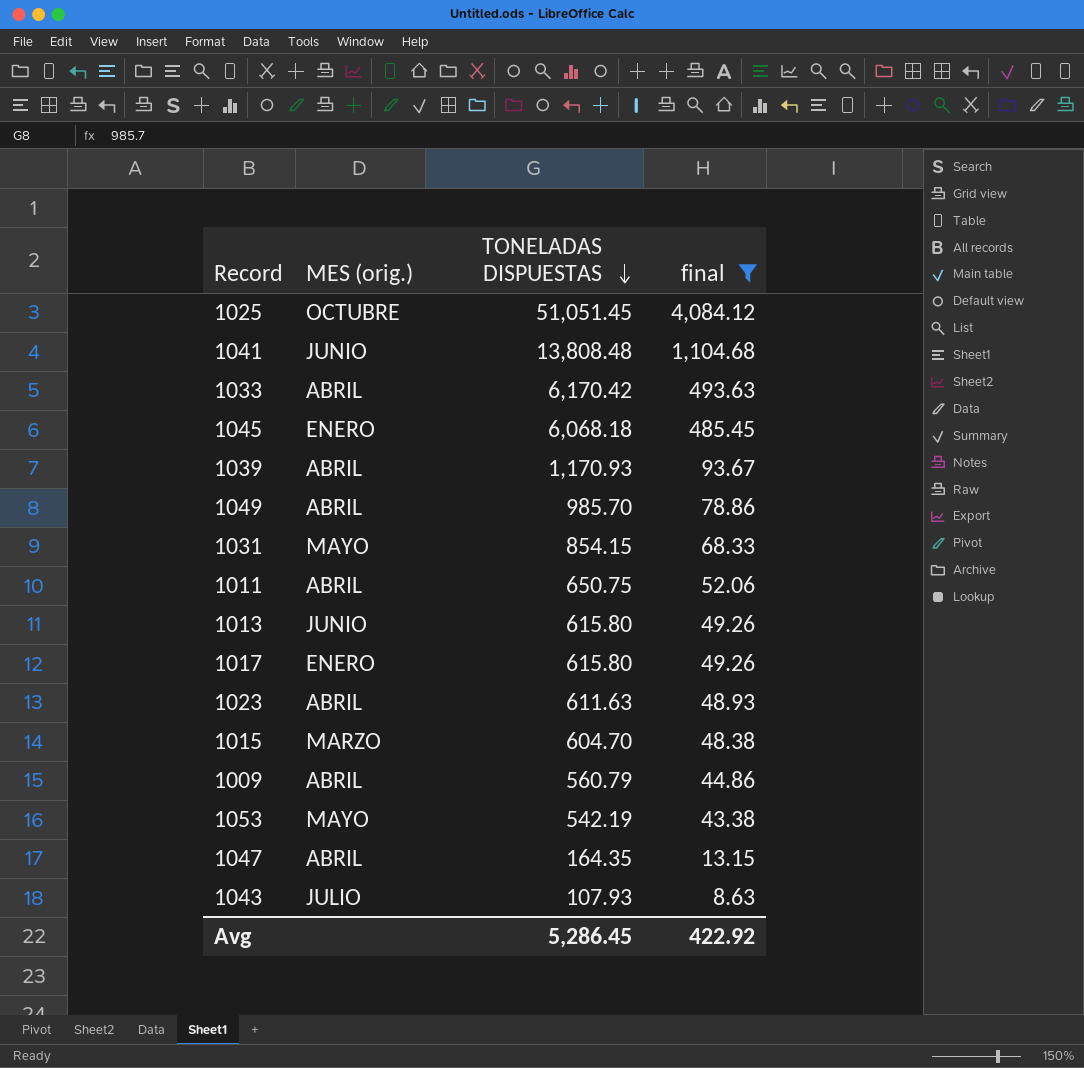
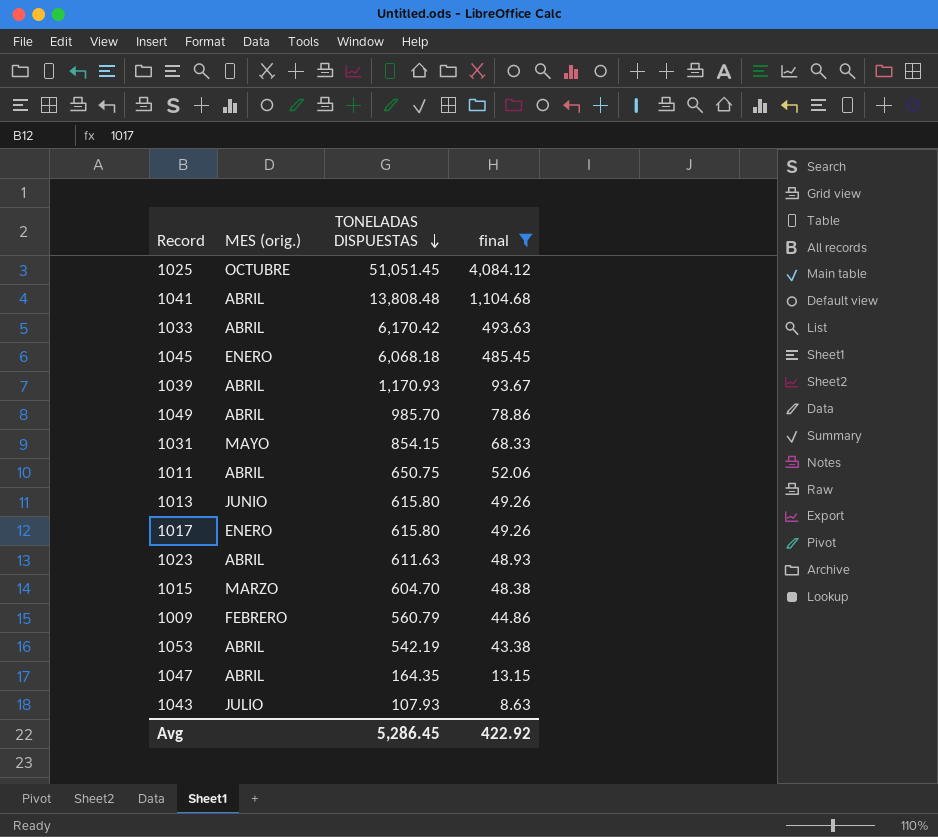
1041 | MES (orig.): JUNIO -> ABRIL
1009 | MES (orig.): ABRIL -> FEBRERO
1053 | MES (orig.): MAYO -> ABRIL

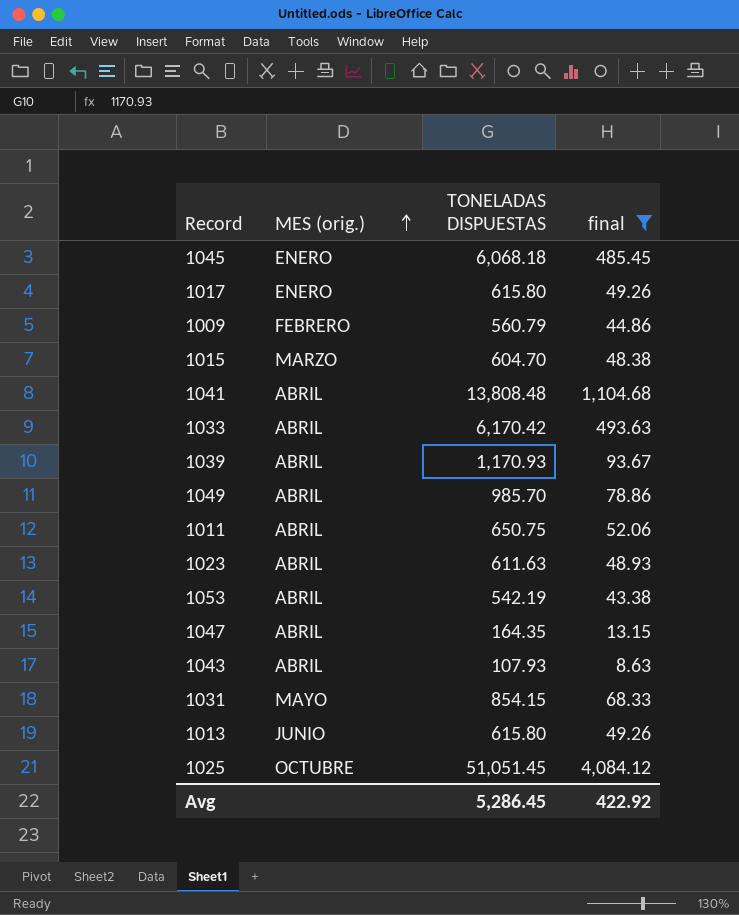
row order: TONELADAS DISPUESTAS descending -> MES (orig.) ascending
1043 | MES (orig.): JULIO -> ABRIL

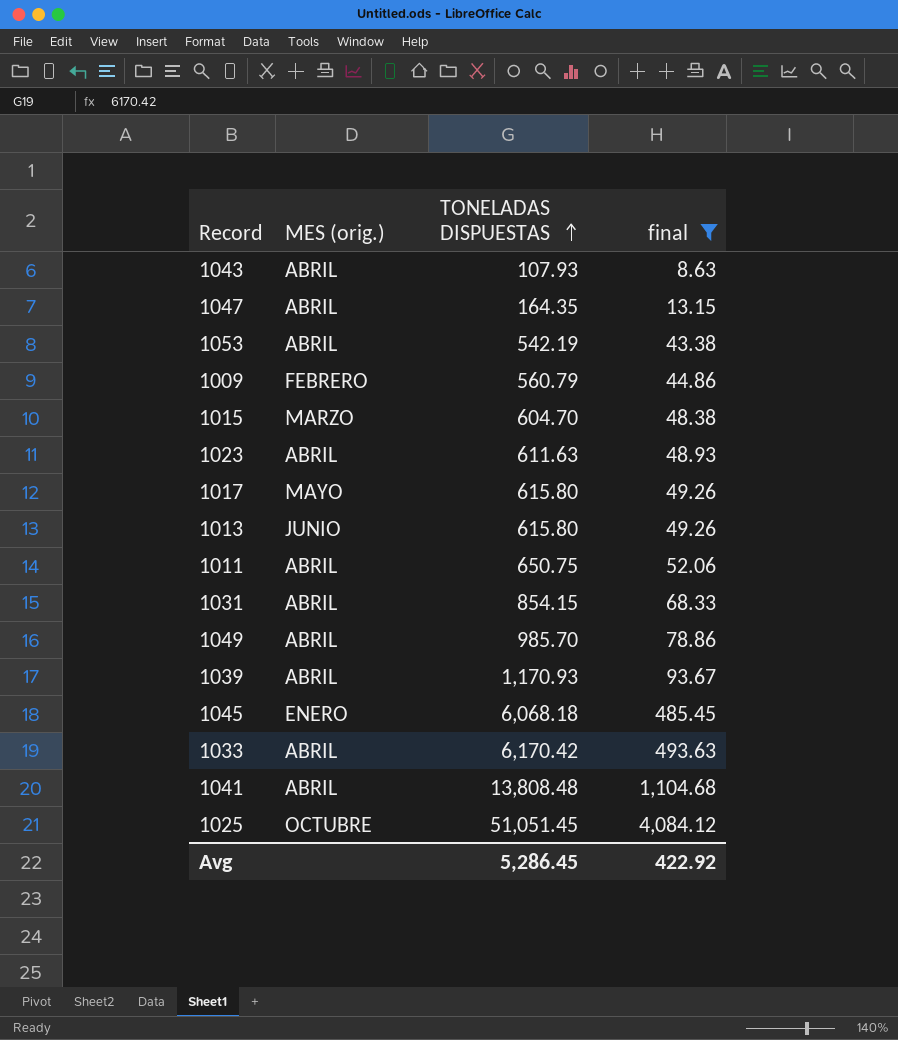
row order: MES (orig.) ascending -> TONELADAS DISPUESTAS ascending
1017 | MES (orig.): ENERO -> MAYO
1031 | MES (orig.): MAYO -> ABRIL

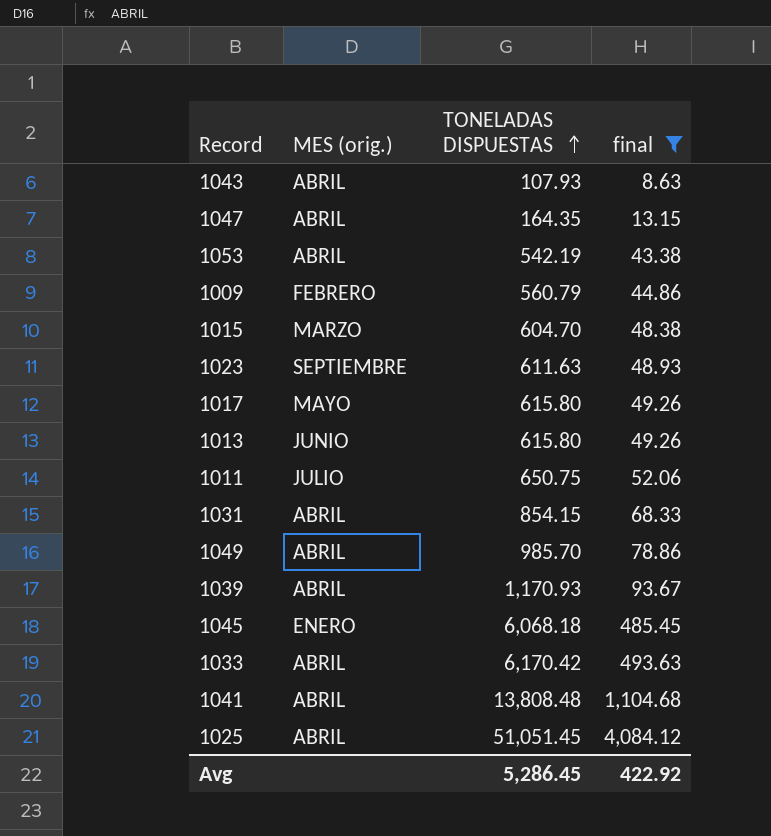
1023 | MES (orig.): ABRIL -> SEPTIEMBRE
1011 | MES (orig.): ABRIL -> JULIO
1025 | MES (orig.): OCTUBRE -> ABRIL

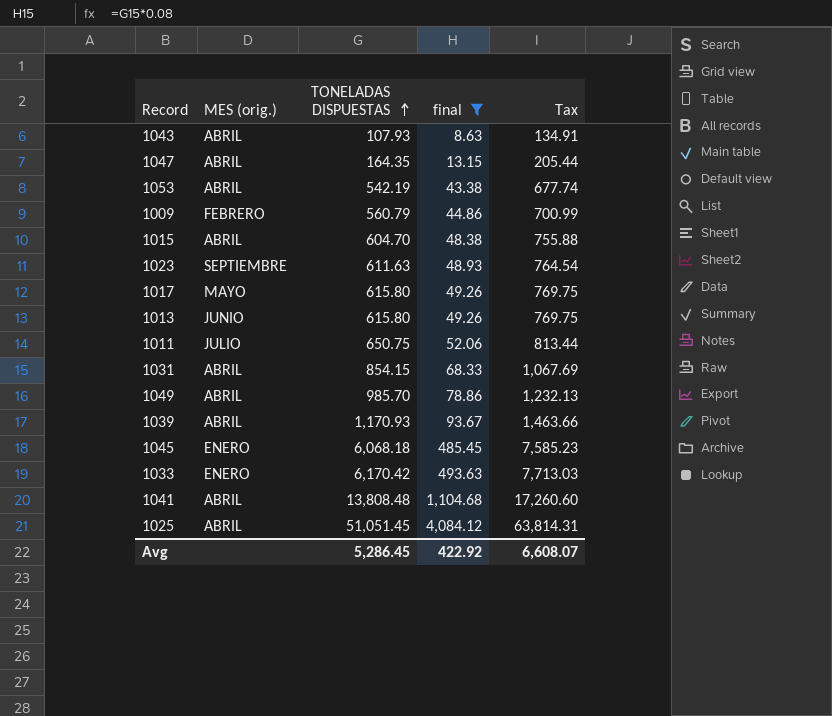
column Tax | formula: none -> [TONELADAS DISPUESTAS] * 1.25
1015 | MES (orig.): MARZO -> ABRIL
1033 | MES (orig.): ABRIL -> ENERO

